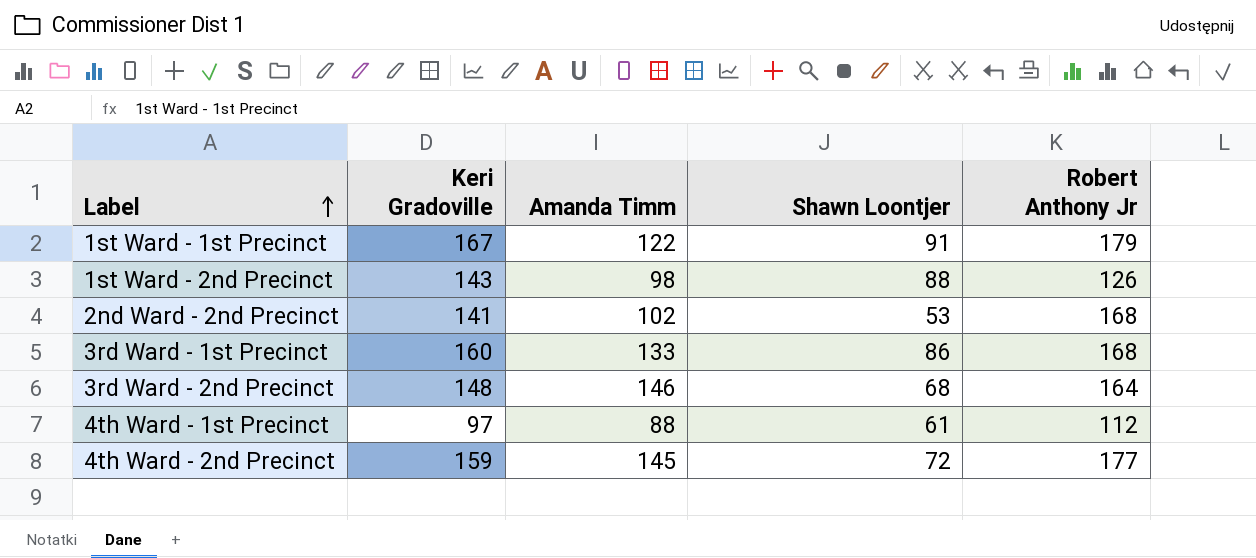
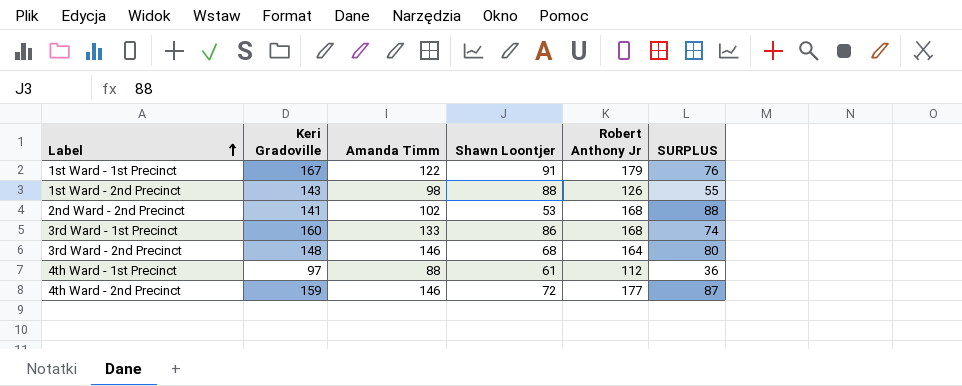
column SURPLUS | formula: none -> [Keri Gradoville] - [Shawn Loontjer]
4th Ward - 2nd Precinct | Amanda Timm: 145 -> 146

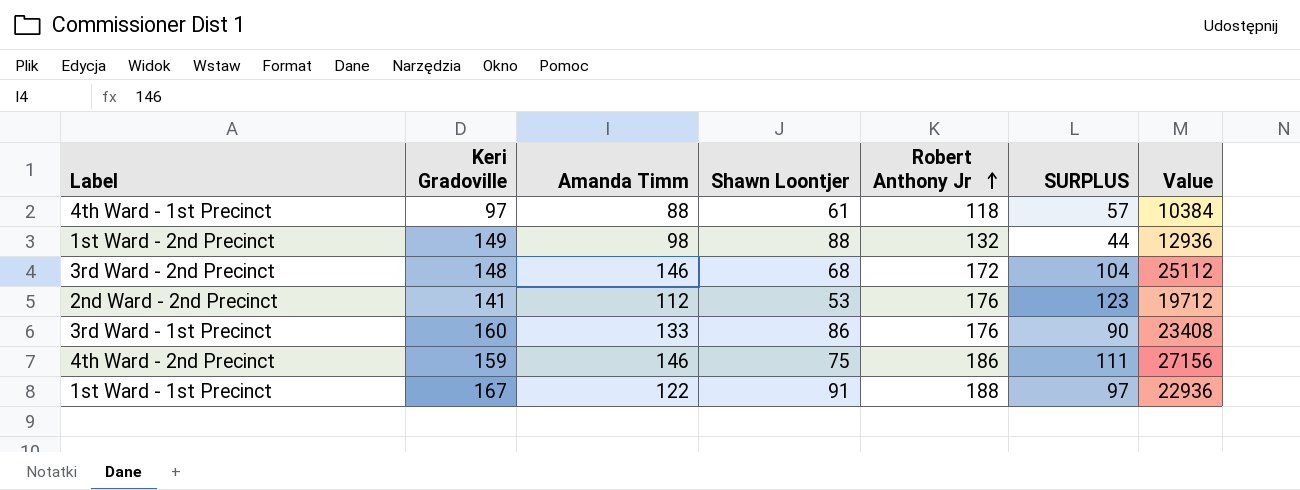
row order: Label ascending -> Robert Anthony Jr ascending
column SURPLUS | formula: [Keri Gradoville] - [Shawn Loontjer] -> [Robert Anthony Jr] - [Shawn Loontjer]
column Value | formula: none -> [Amanda Timm] * [Robert Anthony Jr]
4th Ward - 1st Precinct | Robert Anthony Jr: 112 -> 118
1st Ward - 2nd Precinct | Keri Gradoville: 143 -> 149
1st Ward - 2nd Precinct | Robert Anthony Jr: 126 -> 132
3rd Ward - 2nd Precinct | Robert Anthony Jr: 164 -> 172
2nd Ward - 2nd Precinct | Amanda Timm: 102 -> 112
2nd Ward - 2nd Precinct | Robert Anthony Jr: 168 -> 176
3rd Ward - 1st Precinct | Robert Anthony Jr: 168 -> 176
4th Ward - 2nd Precinct | Shawn Loontjer: 72 -> 75
4th Ward - 2nd Precinct | Robert Anthony Jr: 177 -> 186
1st Ward - 1st Precinct | Robert Anthony Jr: 179 -> 188

